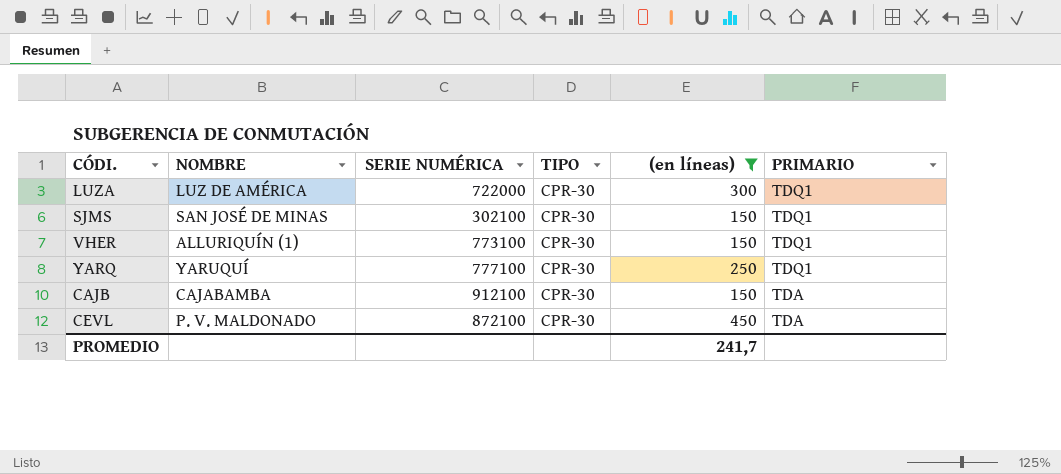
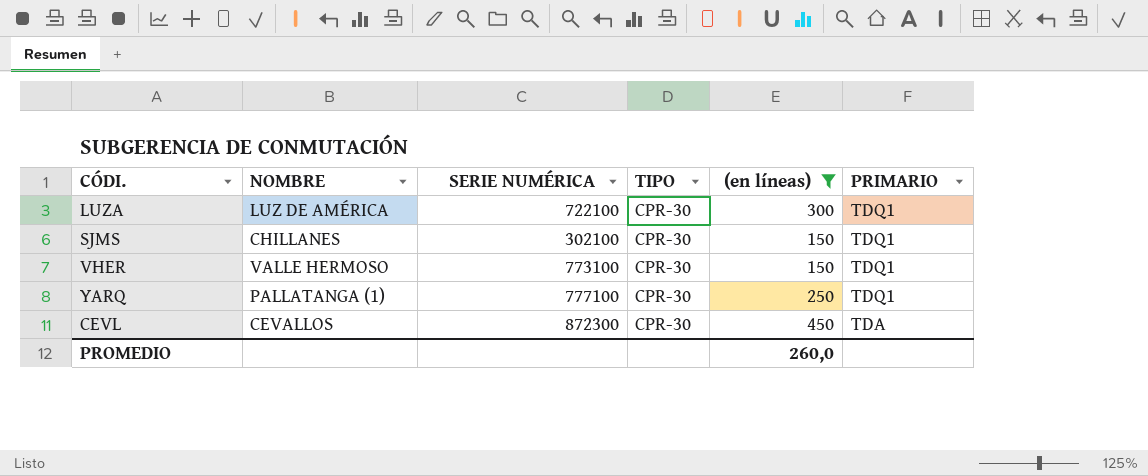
row CAJB: CAJABAMBA | 912100 | CPR-30 | 150 | TDA -> none
LUZA | SERIE NUMÉRICA: 722000 -> 722100
SJMS | NOMBRE: SAN JOSÉ DE MINAS -> CHILLANES
VHER | NOMBRE: ALLURIQUÍN (1) -> VALLE HERMOSO
YARQ | NOMBRE: YARUQUÍ -> PALLATANGA (1)
CEVL | NOMBRE: P. V. MALDONADO -> CEVALLOS
CEVL | SERIE NUMÉRICA: 872100 -> 872300
PROMEDIO | (en líneas): 241,7 -> 260,0

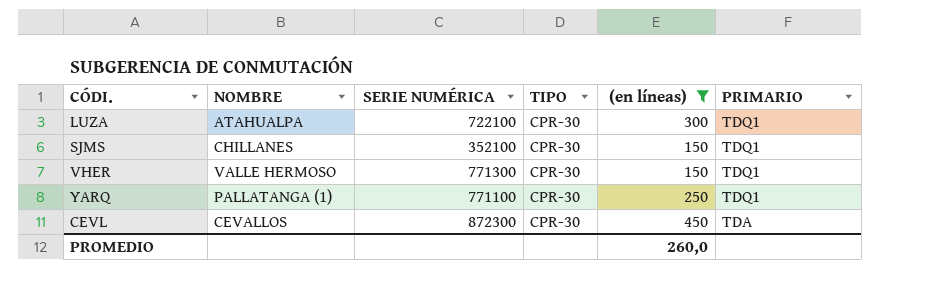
LUZA | NOMBRE: LUZ DE AMÉRICA -> ATAHUALPA
SJMS | SERIE NUMÉRICA: 302100 -> 352100
VHER | SERIE NUMÉRICA: 773100 -> 771300
YARQ | SERIE NUMÉRICA: 777100 -> 771100

